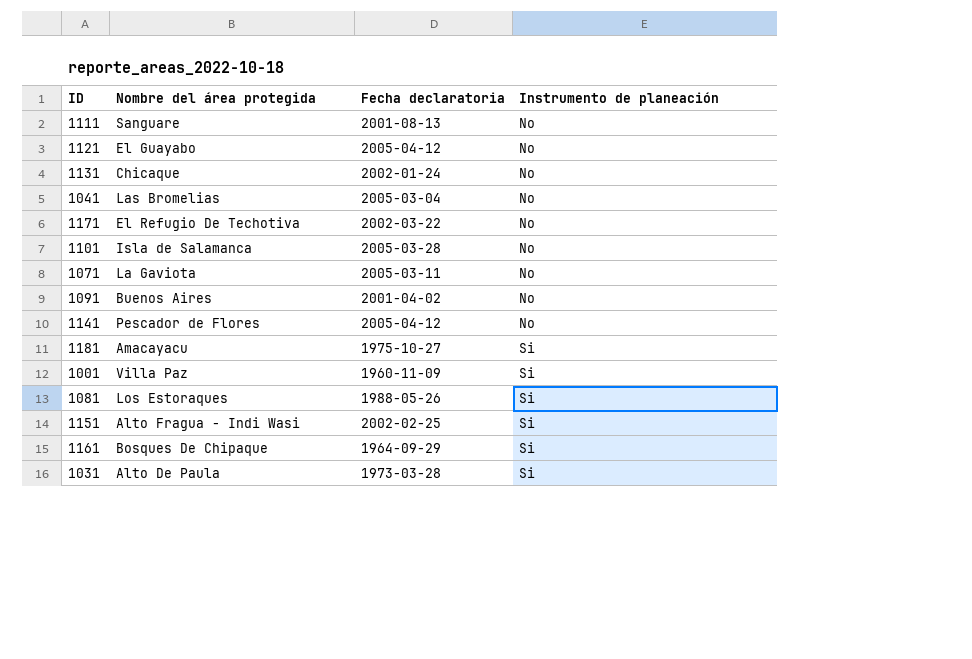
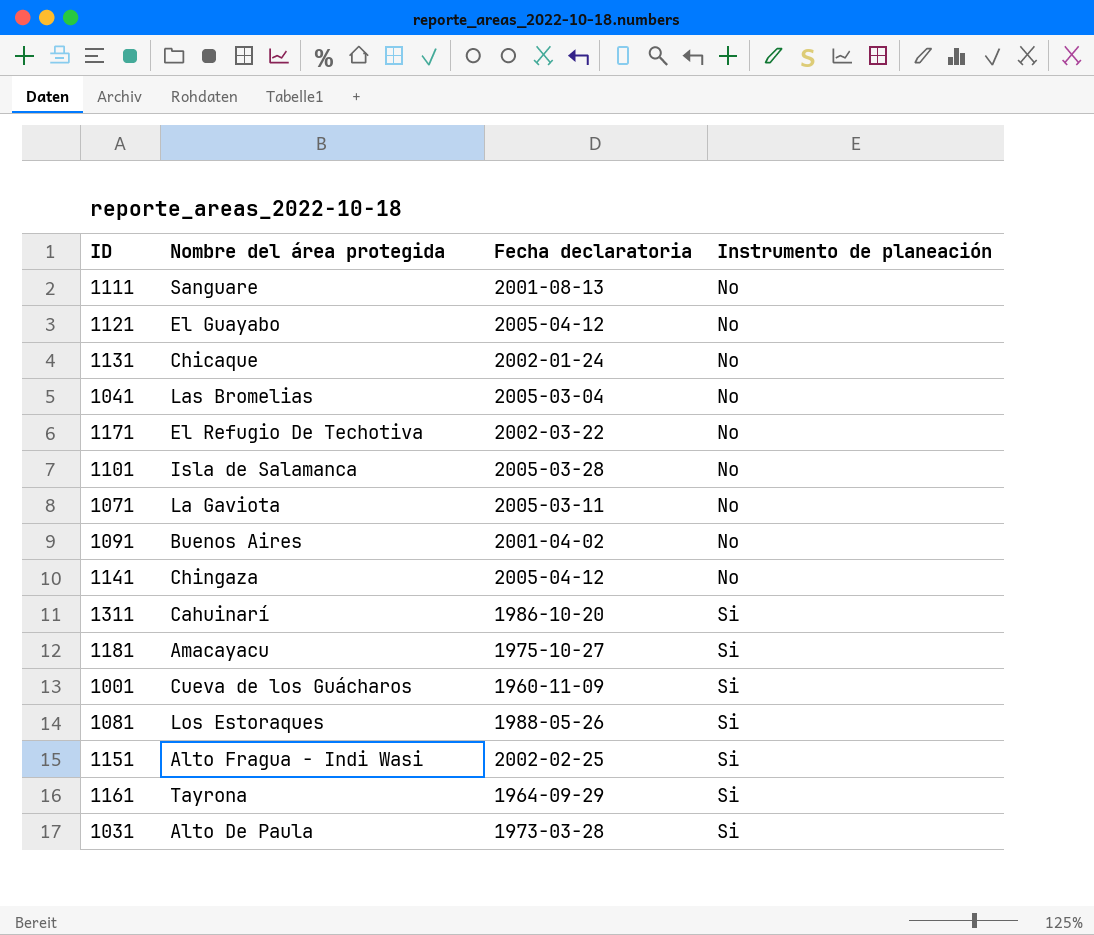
1141 | Nombre del área protegida: Pescador de Flores -> Chingaza
row 1311: none -> Cahuinarí | 1986-10-20 | Si
1001 | Nombre del área protegida: Villa Paz -> Cueva de los Guácharos
1161 | Nombre del área protegida: Bosques De Chipaque -> Tayrona

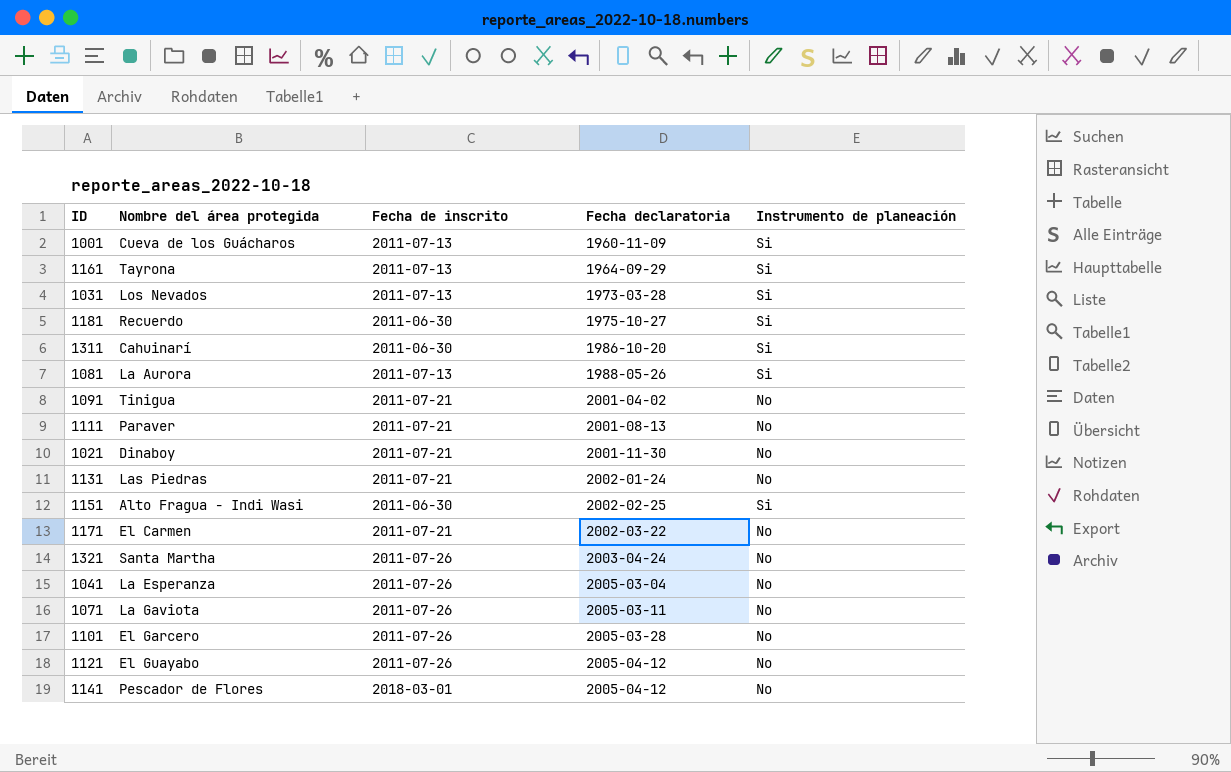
row order: Instrumento de planeación ascending -> Fecha declaratoria ascending
column Fecha de inscrito | position: none -> 3
1031 | Nombre del área protegida: Alto De Paula -> Los Nevados
1181 | Nombre del área protegida: Amacayacu -> Recuerdo
1081 | Nombre del área protegida: Los Estoraques -> La Aurora
1091 | Nombre del área protegida: Buenos Aires -> Tinigua
1111 | Nombre del área protegida: Sanguare -> Paraver
row 1021: none -> Dinaboy | 2011-07-21 | 2001-11-30 | No
1131 | Nombre del área protegida: Chicaque -> Las Piedras
1171 | Nombre del área protegida: El Refugio De Techotiva -> El Carmen
row 1321: none -> Santa Martha | 2011-07-26 | 2003-04-24 | No
1041 | Nombre del área protegida: Las Bromelias -> La Esperanza
1101 | Nombre del área protegida: Isla de Salamanca -> El Garcero
1141 | Nombre del área protegida: Chingaza -> Pescador de Flores

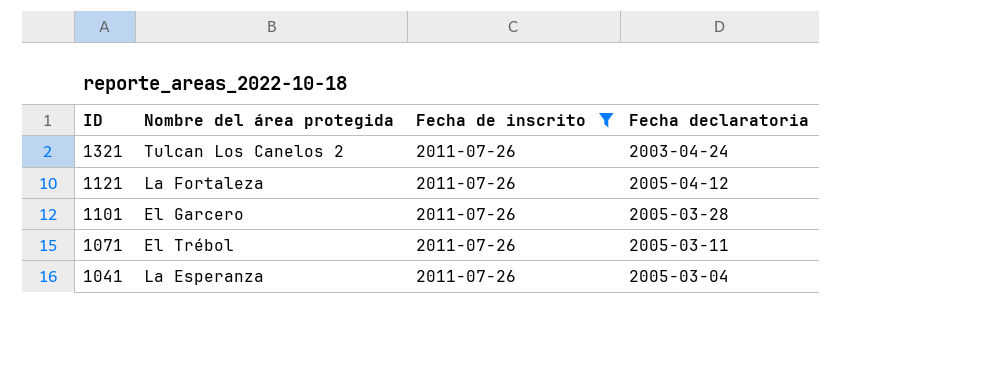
filter: none -> Fecha de inscrito = 2011-07-26
row order: Fecha declaratoria ascending -> ID descending
column Instrumento de planeación | position: 5 -> none
1321 | Nombre del área protegida: Santa Martha -> Tulcan Los Canelos 2
1121 | Nombre del área protegida: El Guayabo -> La Fortaleza
1071 | Nombre del área protegida: La Gaviota -> El Trébol

